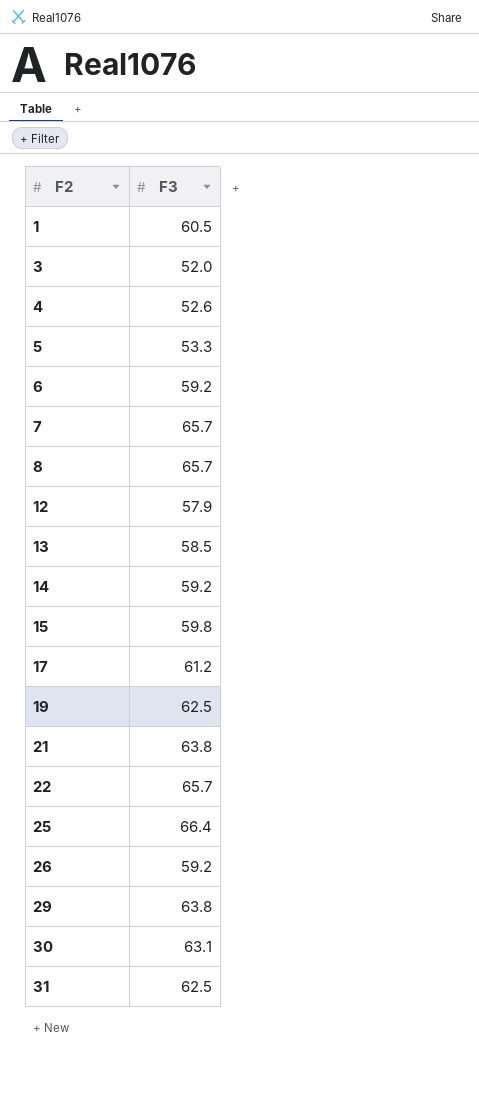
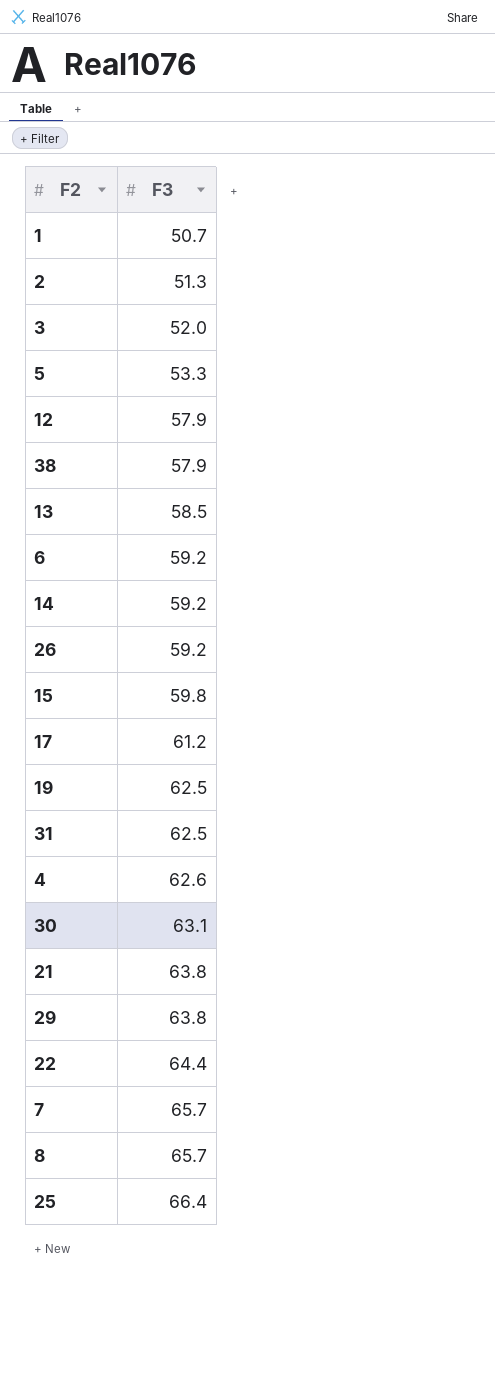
row order: F2 ascending -> F3 ascending
1 | F3: 60.5 -> 50.7
row 2: none -> 51.3
row 38: none -> 57.9
4 | F3: 52.6 -> 62.6
22 | F3: 65.7 -> 64.4

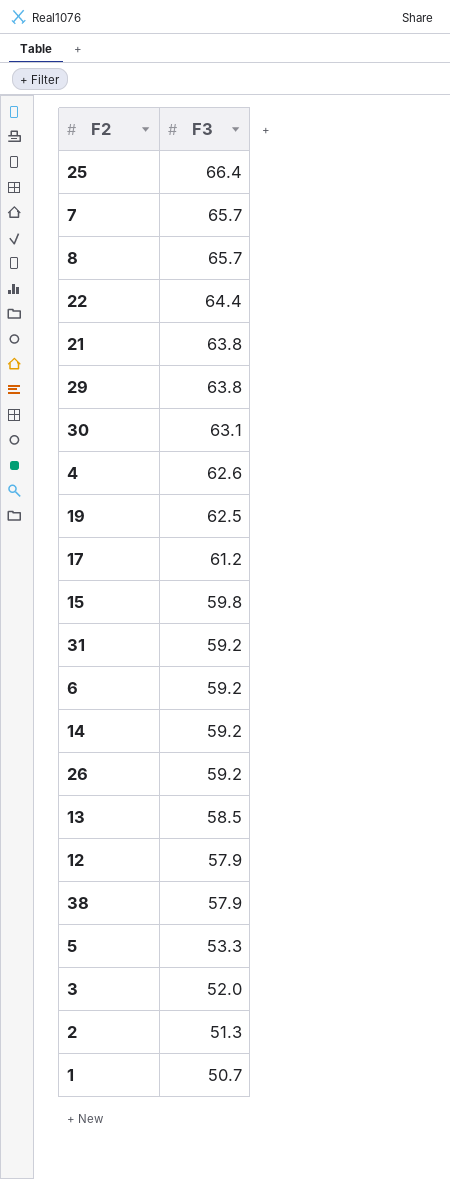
row order: F3 ascending -> F3 descending
31 | F3: 62.5 -> 59.2

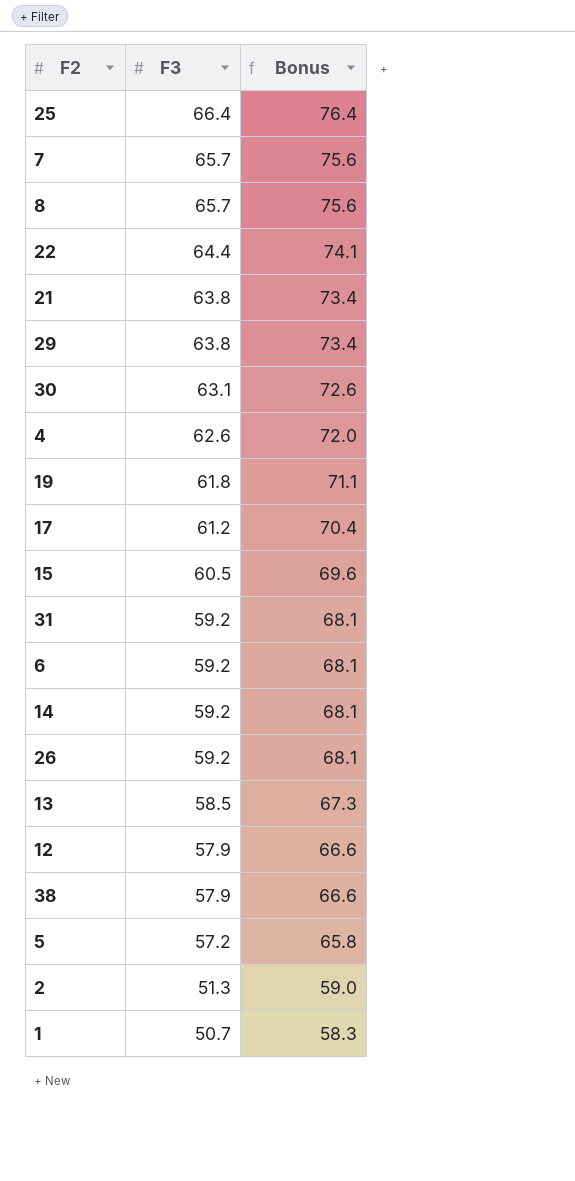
column Bonus | formula: none -> [F3] * 1.15
row 3: 52.0 -> none
19 | F3: 62.5 -> 61.8
15 | F3: 59.8 -> 60.5
5 | F3: 53.3 -> 57.2

